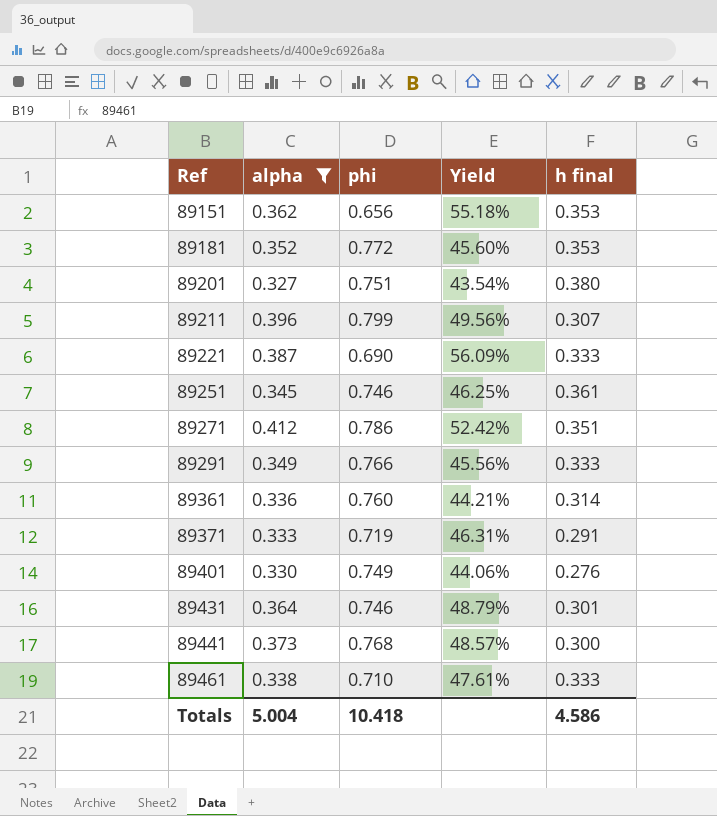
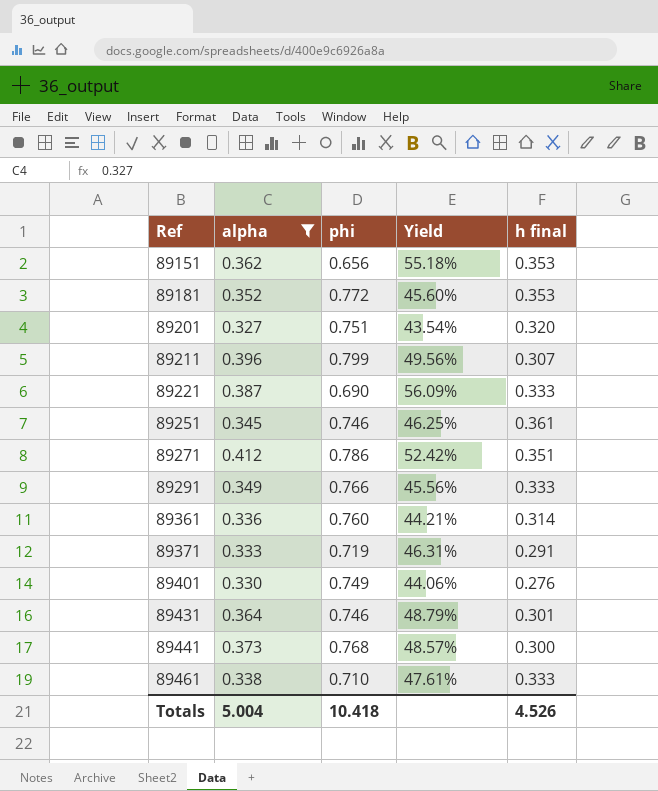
89201 | h final: 0.380 -> 0.320
Totals | h final: 4.586 -> 4.526

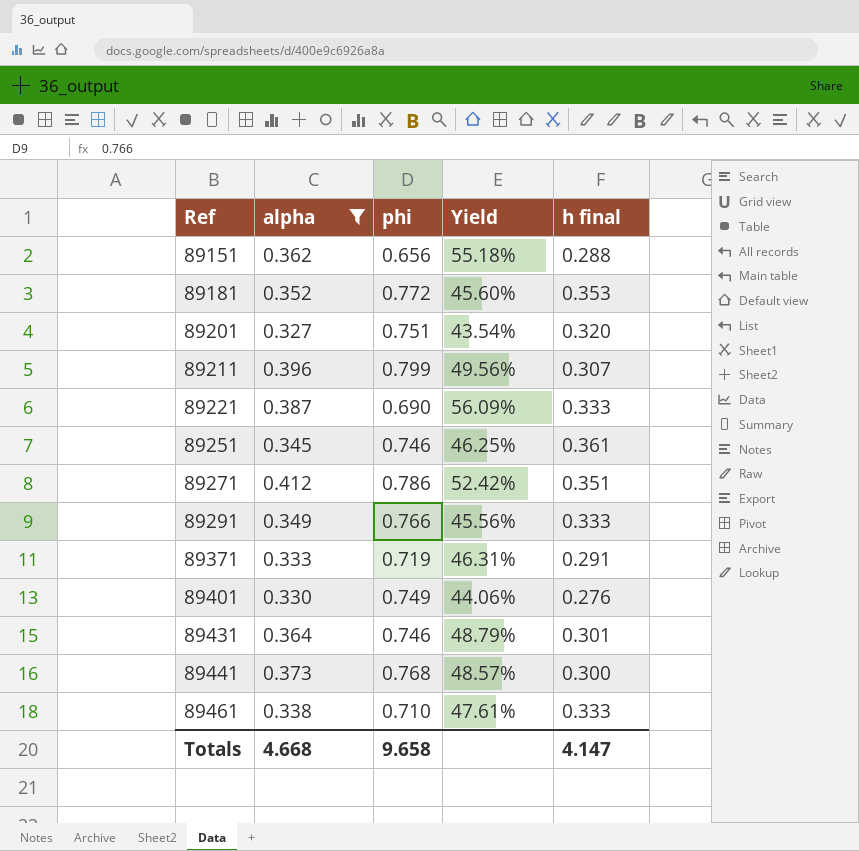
row 89361: 0.336 | 0.760 | 44.21% | 0.314 -> none
89151 | h final: 0.353 -> 0.288
Totals | alpha: 5.004 -> 4.668
Totals | phi: 10.418 -> 9.658
Totals | h final: 4.526 -> 4.147

